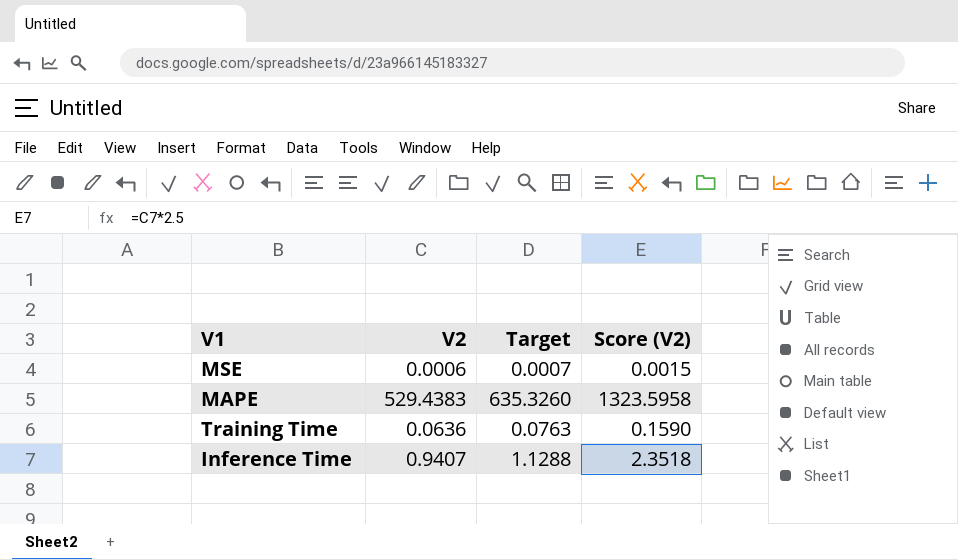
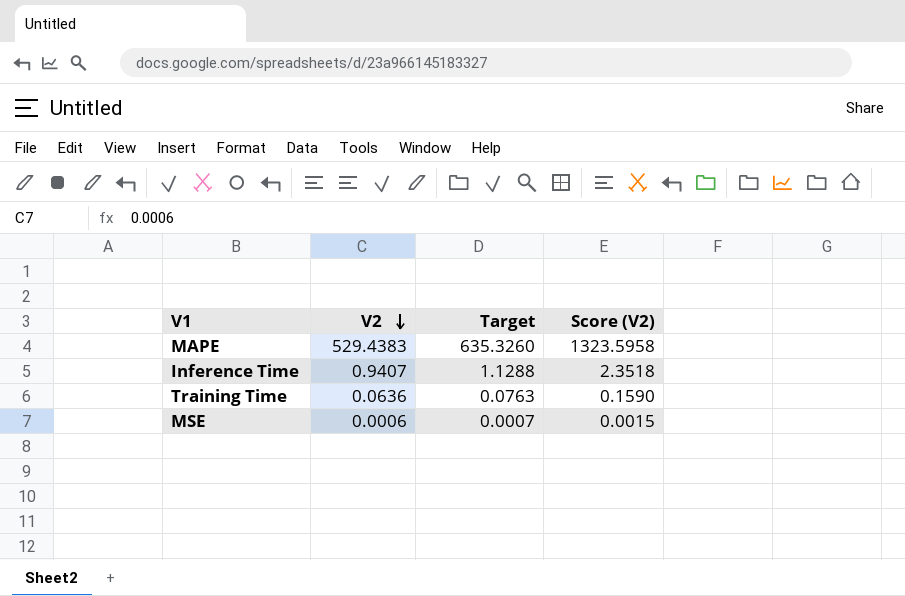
row order: none -> V2 descending

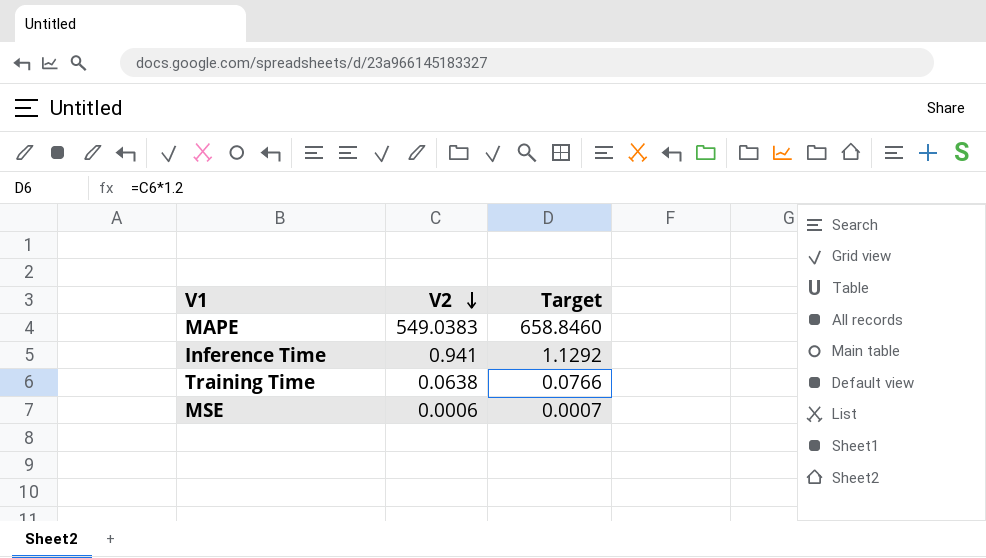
column Score (V2) | formula: [V2] * 2.5 -> none
MAPE | V2: 529.4383 -> 549.0383
MAPE | Target: 635.3260 -> 658.8460
Inference Time | V2: 0.9407 -> 0.941
Inference Time | Target: 1.1288 -> 1.1292
Training Time | V2: 0.0636 -> 0.0638
Training Time | Target: 0.0763 -> 0.0766

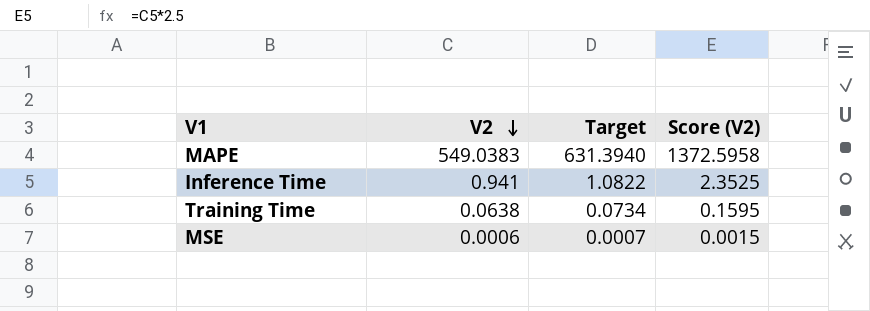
column Target | formula: [V2] * 1.2 -> [V2] * 1.15
column Score (V2) | formula: none -> [V2] * 2.5

